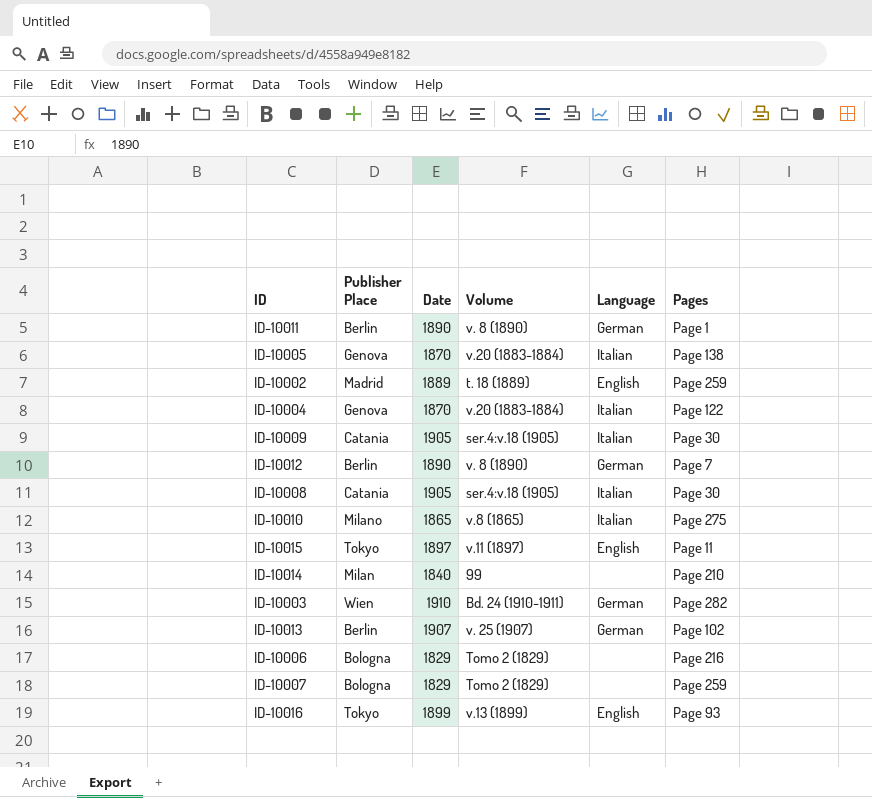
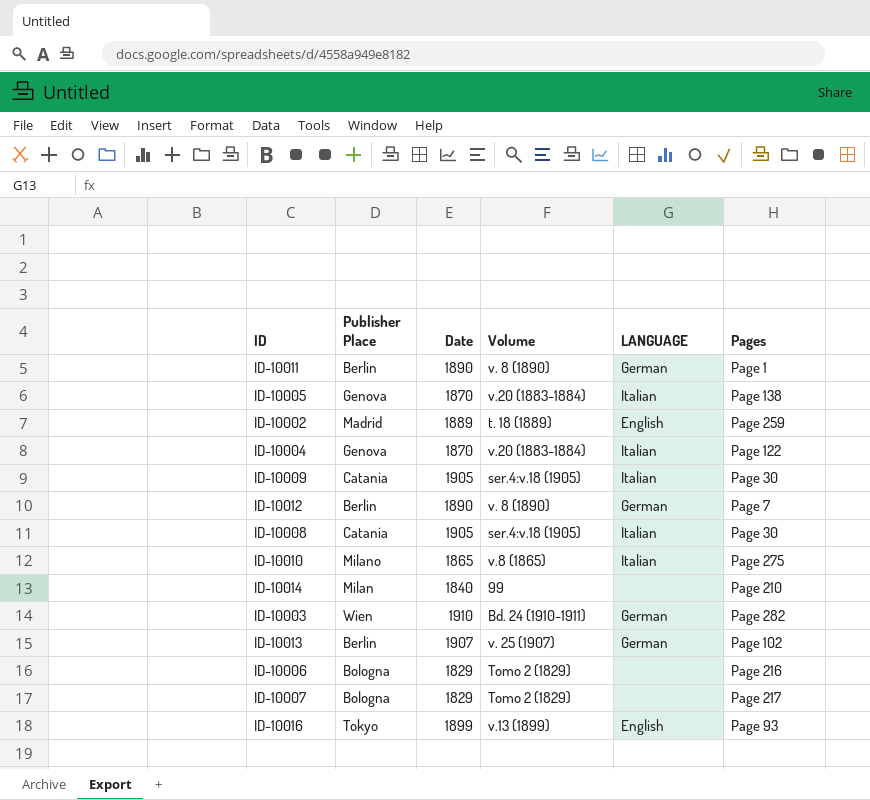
column name: Language -> LANGUAGE
row ID-10015: Tokyo | 1897 | v.11 (1897) | English | Page 11 -> none
ID-10007 | Pages: Page 259 -> Page 217

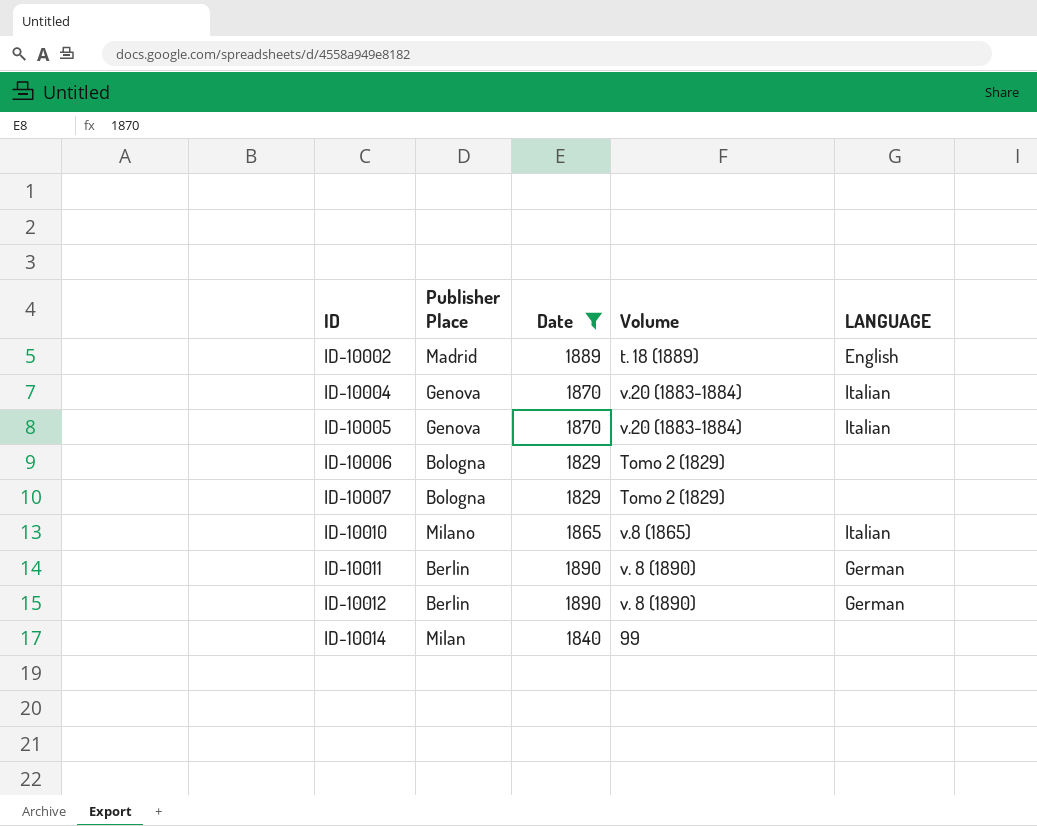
filter: none -> Date <= 1890
row order: none -> ID ascending
column Pages | position: 6 -> none

